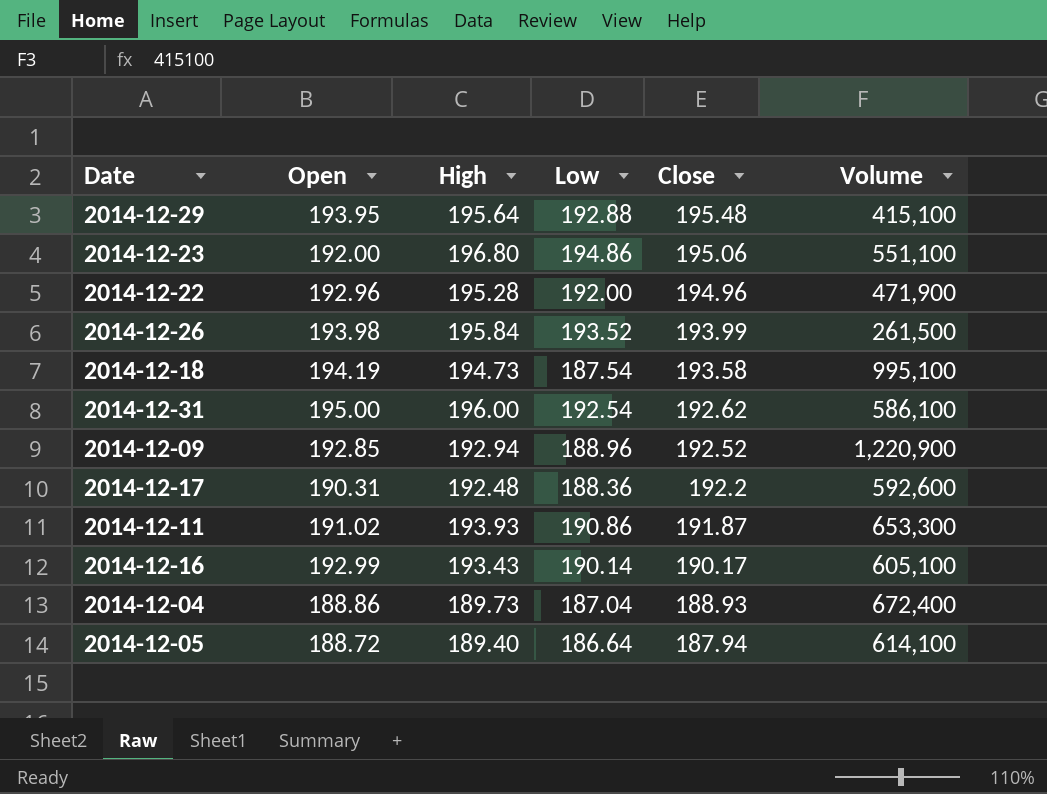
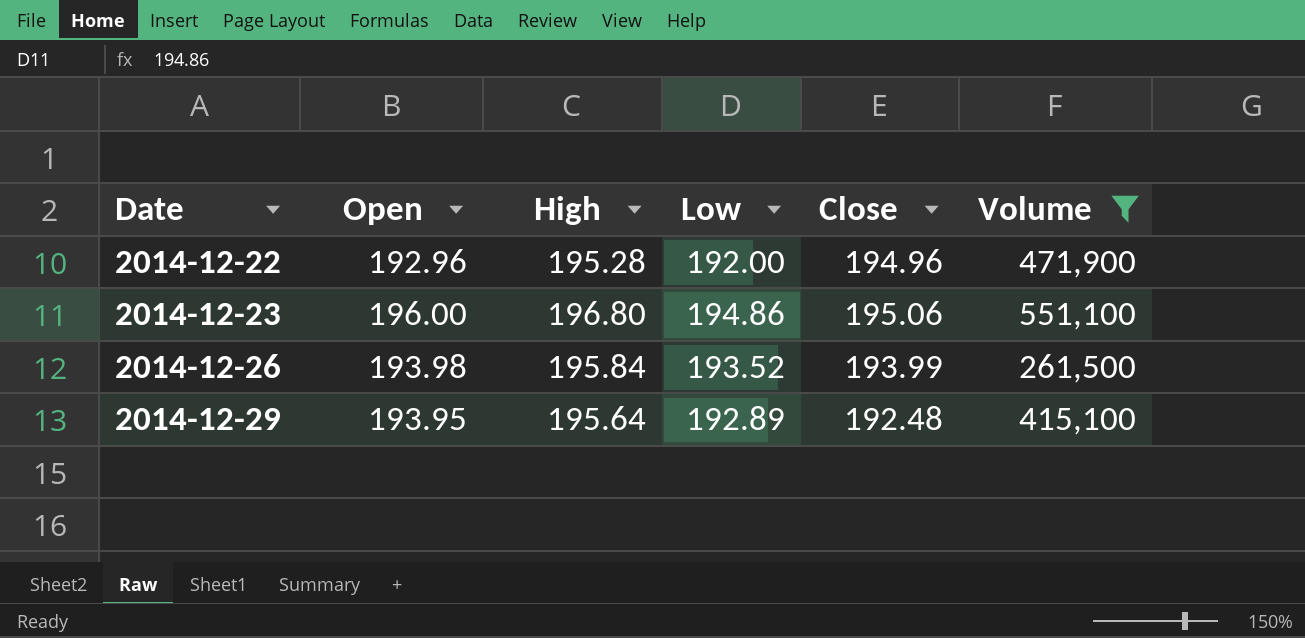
filter: none -> Volume <= 551,100
row order: Close descending -> Date ascending
2014-12-23 | Open: 192.00 -> 196.00
2014-12-29 | Low: 192.88 -> 192.89
2014-12-29 | Close: 195.48 -> 192.48

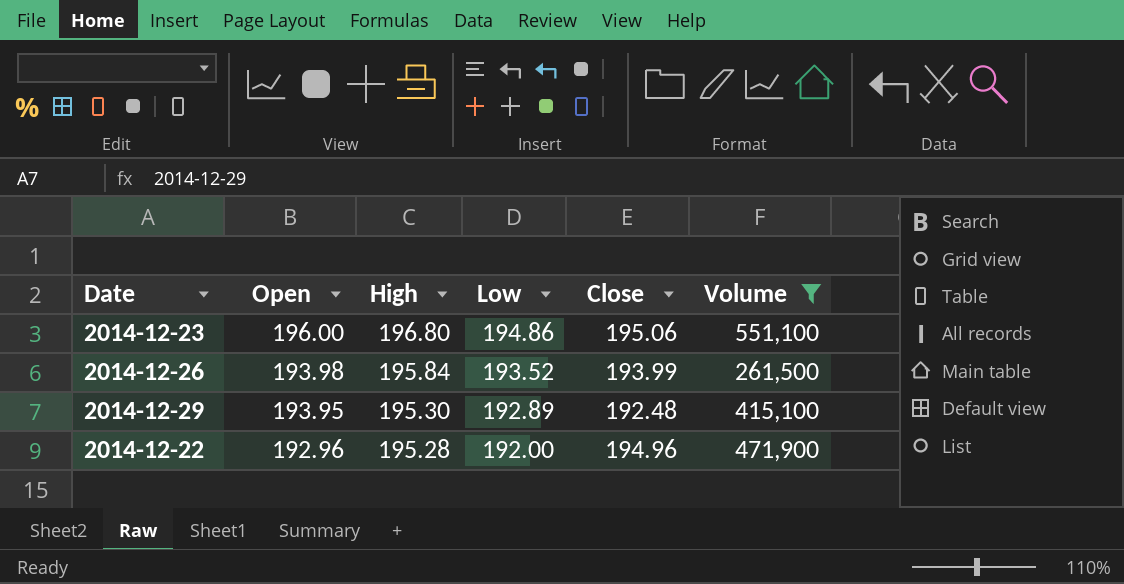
row order: Date ascending -> Open descending
2014-12-29 | High: 195.64 -> 195.30

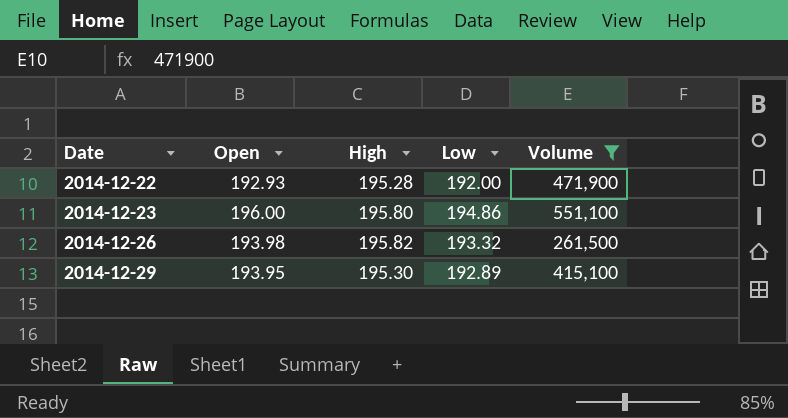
row order: Open descending -> Date ascending
column Close | position: 5 -> none
2014-12-22 | Open: 192.96 -> 192.93
2014-12-23 | High: 196.80 -> 195.80
2014-12-26 | High: 195.84 -> 195.82
2014-12-26 | Low: 193.52 -> 193.32

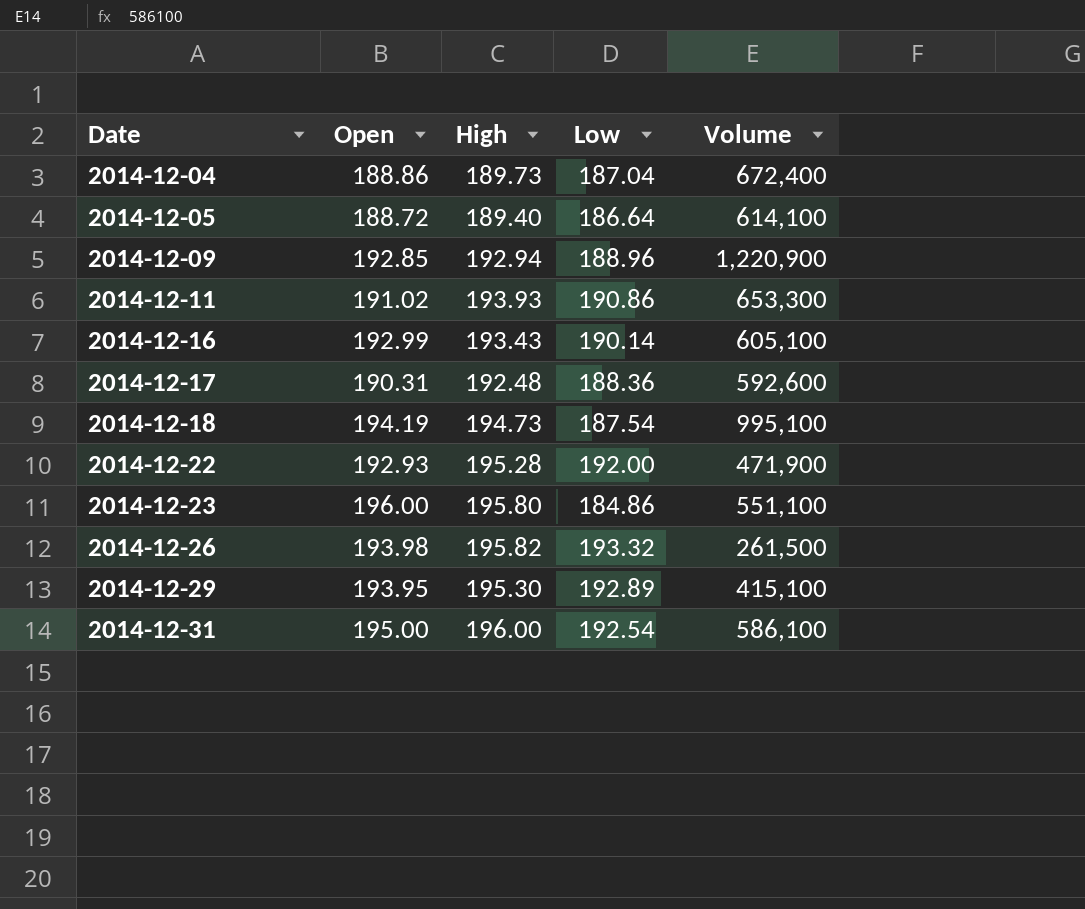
filter: Volume <= 551,100 -> none
2014-12-23 | Low: 194.86 -> 184.86

